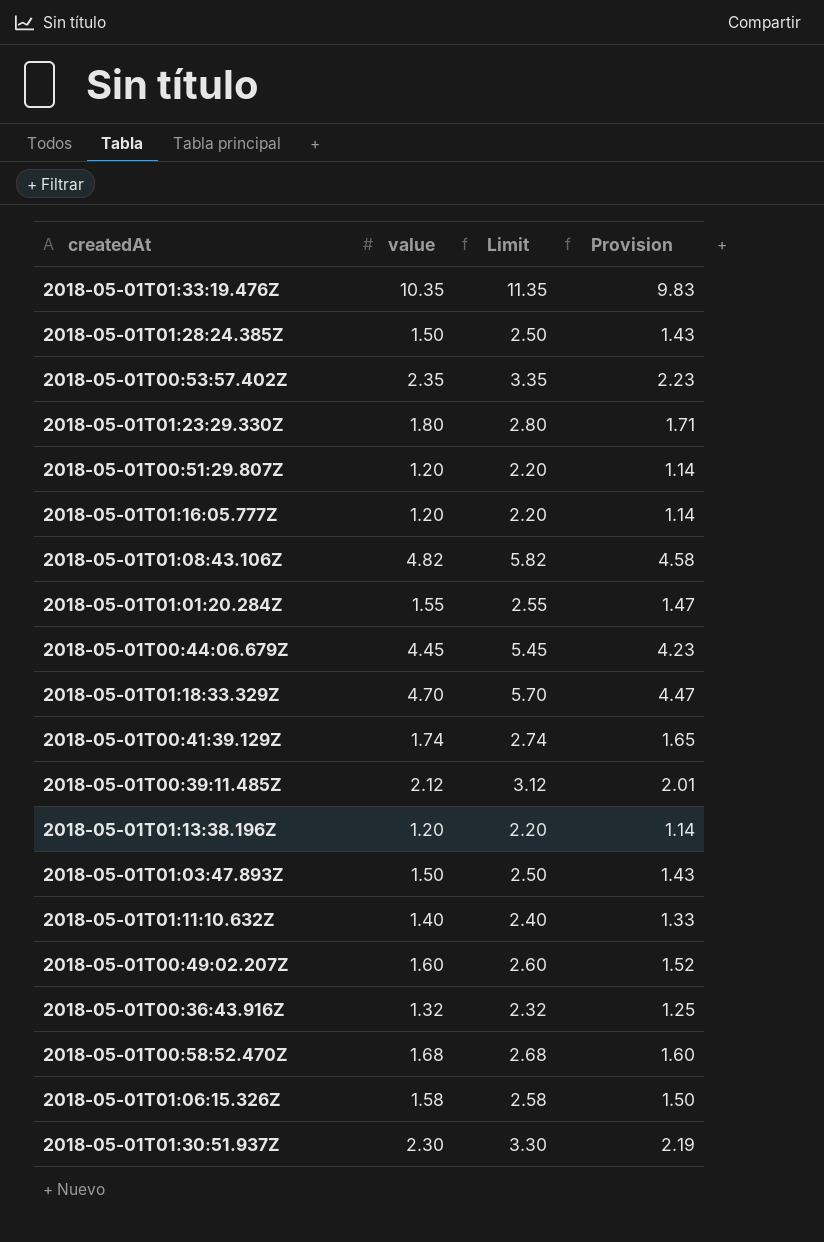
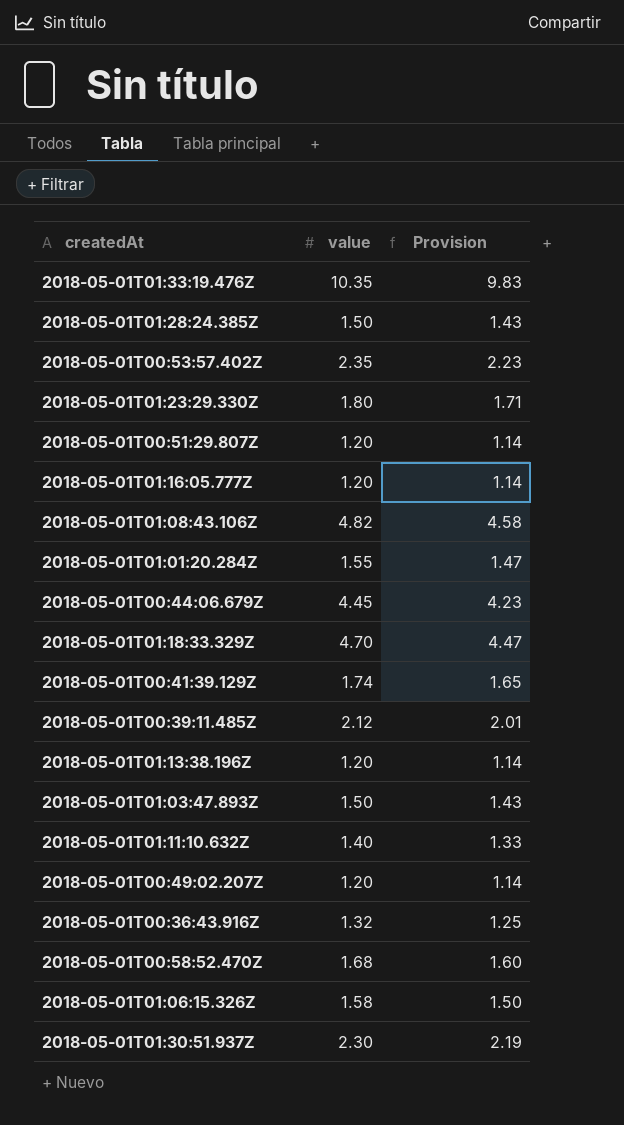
column Limit | formula: [value] + 1 -> none
2018-05-01T00:49:02.207Z | value: 1.60 -> 1.20
2018-05-01T00:49:02.207Z | Provision: 1.52 -> 1.14

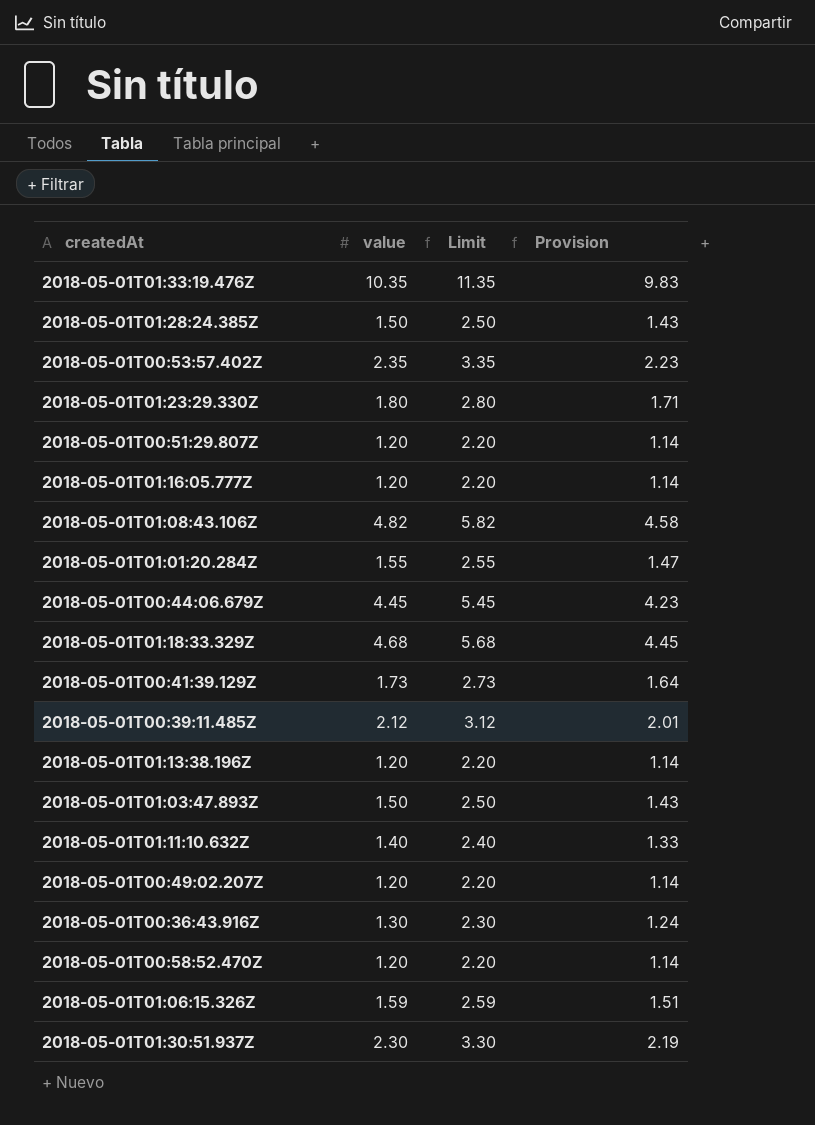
column Limit | formula: none -> [value] + 1
2018-05-01T01:18:33.329Z | value: 4.70 -> 4.68
2018-05-01T01:18:33.329Z | Provision: 4.47 -> 4.45
2018-05-01T00:41:39.129Z | value: 1.74 -> 1.73
2018-05-01T00:41:39.129Z | Provision: 1.65 -> 1.64
2018-05-01T00:36:43.916Z | value: 1.32 -> 1.30
2018-05-01T00:36:43.916Z | Provision: 1.25 -> 1.24
2018-05-01T00:58:52.470Z | value: 1.68 -> 1.20
2018-05-01T00:58:52.470Z | Provision: 1.60 -> 1.14
2018-05-01T01:06:15.326Z | value: 1.58 -> 1.59
2018-05-01T01:06:15.326Z | Provision: 1.50 -> 1.51

